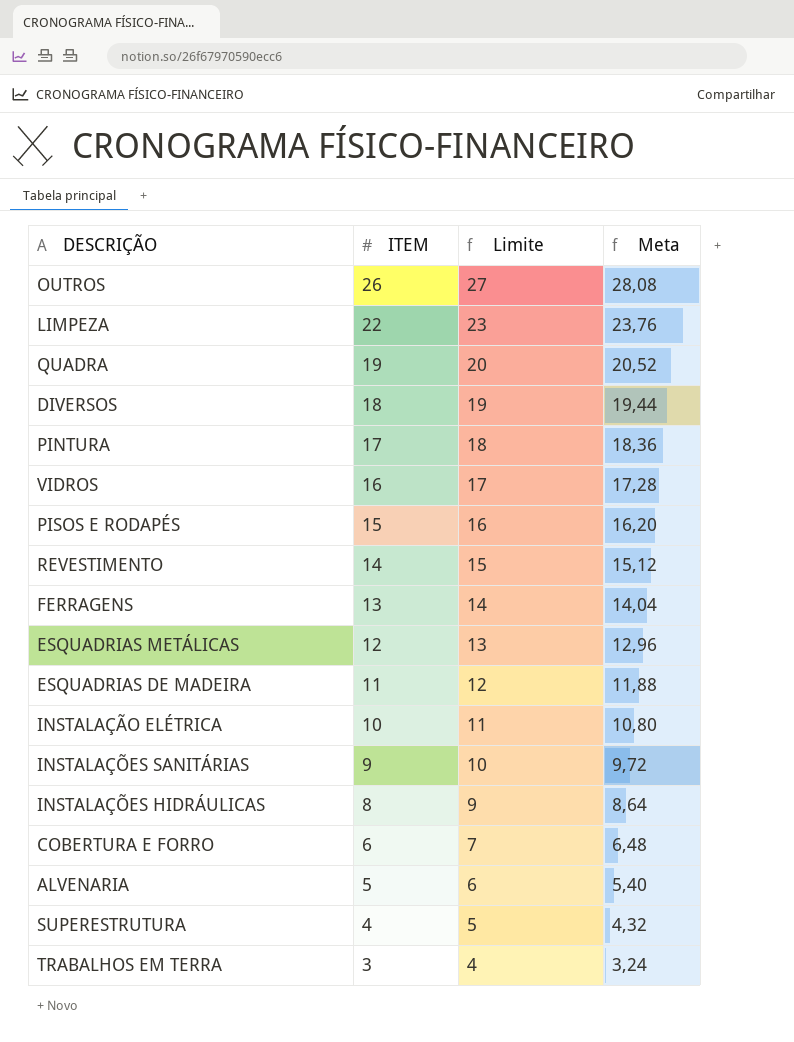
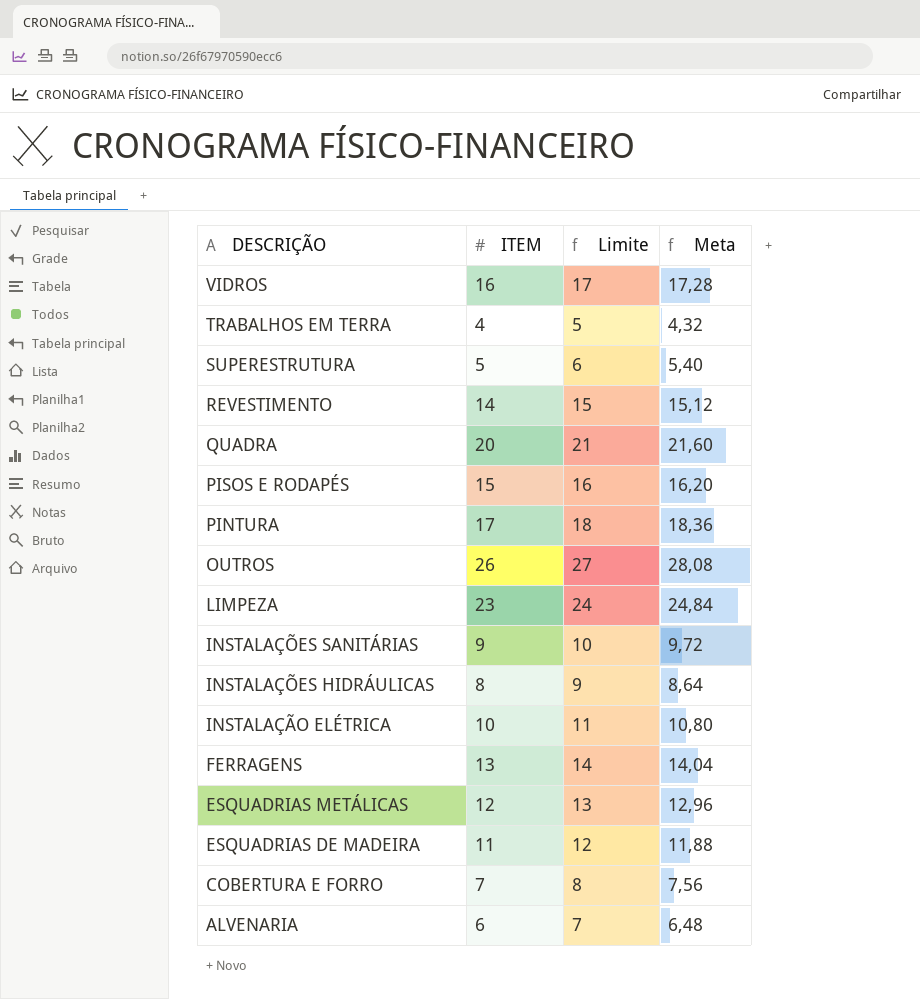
row order: ITEM descending -> DESCRIÇÃO descending
row DIVERSOS: 18 | 19 | 19,44 -> none
TRABALHOS EM TERRA | ITEM: 3 -> 4
TRABALHOS EM TERRA | Limite: 4 -> 5
TRABALHOS EM TERRA | Meta: 3,24 -> 4,32
SUPERESTRUTURA | ITEM: 4 -> 5
SUPERESTRUTURA | Limite: 5 -> 6
SUPERESTRUTURA | Meta: 4,32 -> 5,40
QUADRA | ITEM: 19 -> 20
QUADRA | Limite: 20 -> 21
QUADRA | Meta: 20,52 -> 21,60
LIMPEZA | ITEM: 22 -> 23
LIMPEZA | Limite: 23 -> 24
LIMPEZA | Meta: 23,76 -> 24,84
COBERTURA E FORRO | ITEM: 6 -> 7
COBERTURA E FORRO | Limite: 7 -> 8
COBERTURA E FORRO | Meta: 6,48 -> 7,56
ALVENARIA | ITEM: 5 -> 6
ALVENARIA | Limite: 6 -> 7
ALVENARIA | Meta: 5,40 -> 6,48

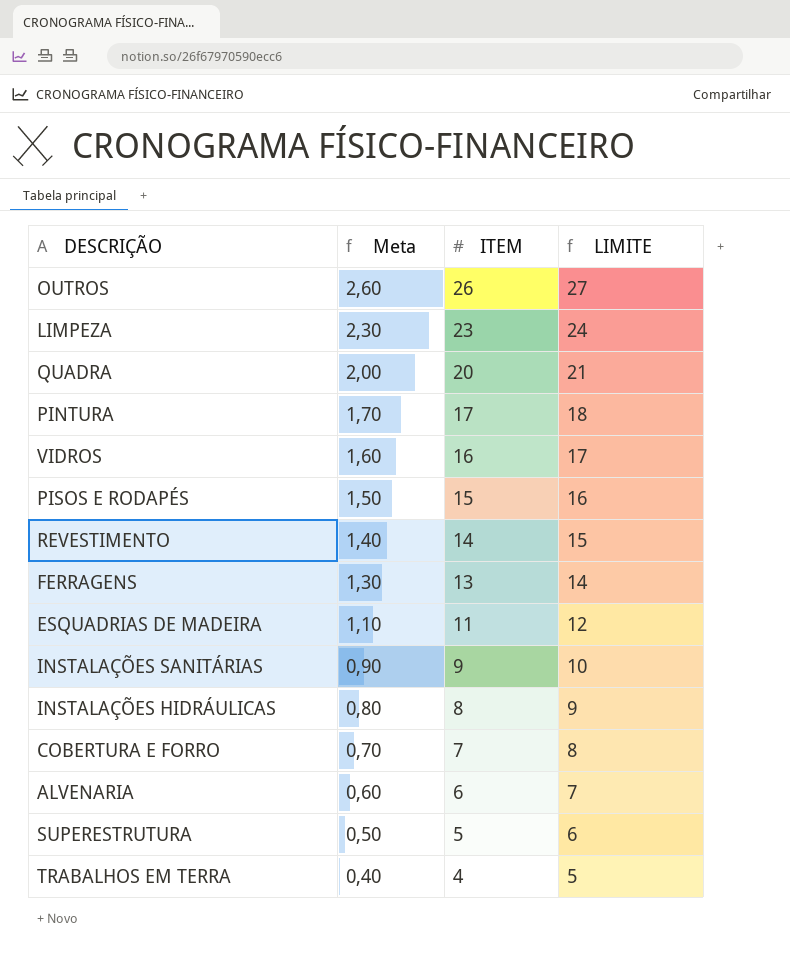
row order: DESCRIÇÃO descending -> Meta descending
column Meta | formula: [ITEM] * 1,08 -> [ITEM] * 0,1
column Meta | position: 4 -> 2
column name: Limite -> LIMITE
row INSTALAÇÃO ELÉTRICA: 10 | 11 | 10,80 -> none
row ESQUADRIAS METÁLICAS: 12 | 13 | 12,96 -> none

